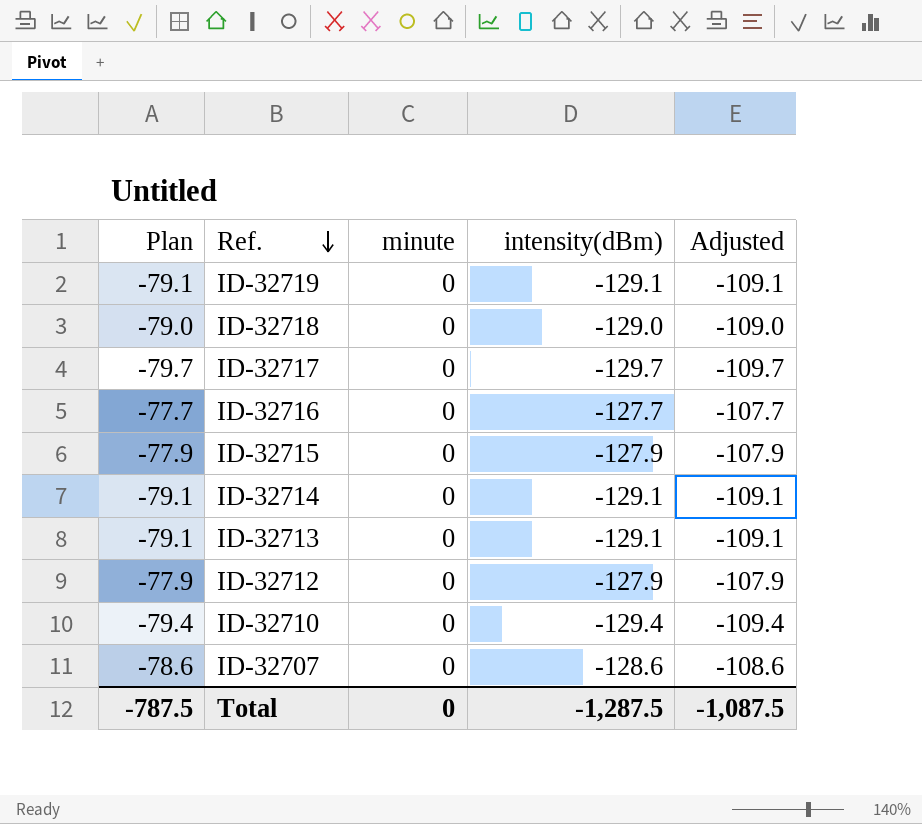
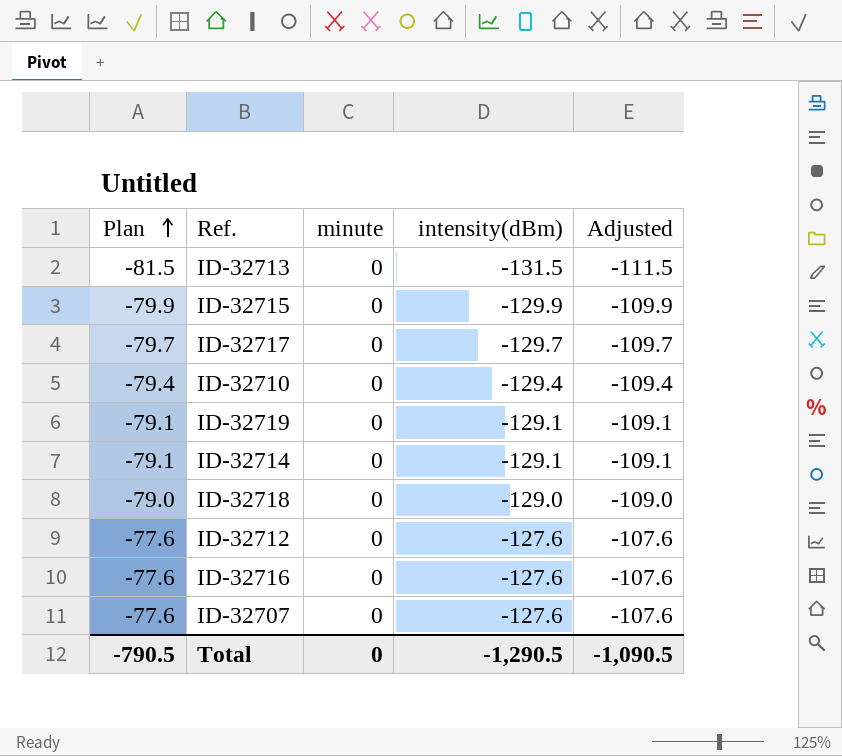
row order: Ref. descending -> Plan ascending
ID-32713 | Plan: -79.1 -> -81.5
ID-32713 | intensity(dBm): -129.1 -> -131.5
ID-32713 | Adjusted: -109.1 -> -111.5
ID-32715 | Plan: -77.9 -> -79.9
ID-32715 | intensity(dBm): -127.9 -> -129.9
ID-32715 | Adjusted: -107.9 -> -109.9
ID-32712 | Plan: -77.9 -> -77.6
ID-32712 | intensity(dBm): -127.9 -> -127.6
ID-32712 | Adjusted: -107.9 -> -107.6
ID-32716 | Plan: -77.7 -> -77.6
ID-32716 | intensity(dBm): -127.7 -> -127.6
ID-32716 | Adjusted: -107.7 -> -107.6
ID-32707 | Plan: -78.6 -> -77.6
ID-32707 | intensity(dBm): -128.6 -> -127.6
ID-32707 | Adjusted: -108.6 -> -107.6
Total | Plan: -787.5 -> -790.5
Total | intensity(dBm): -1,287.5 -> -1,290.5
Total | Adjusted: -1,087.5 -> -1,090.5

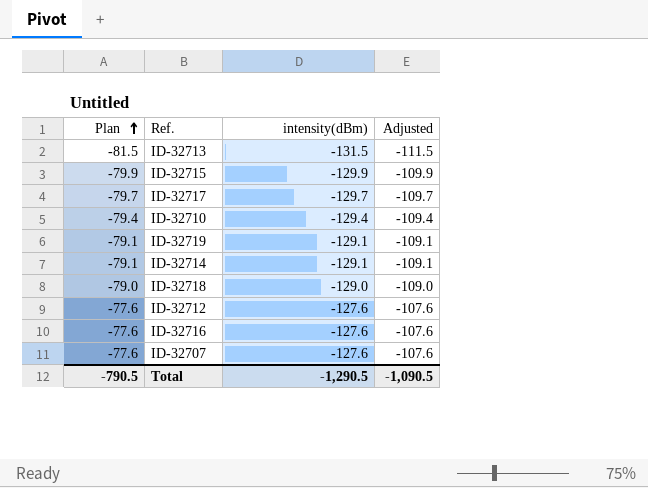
column minute | position: 3 -> none

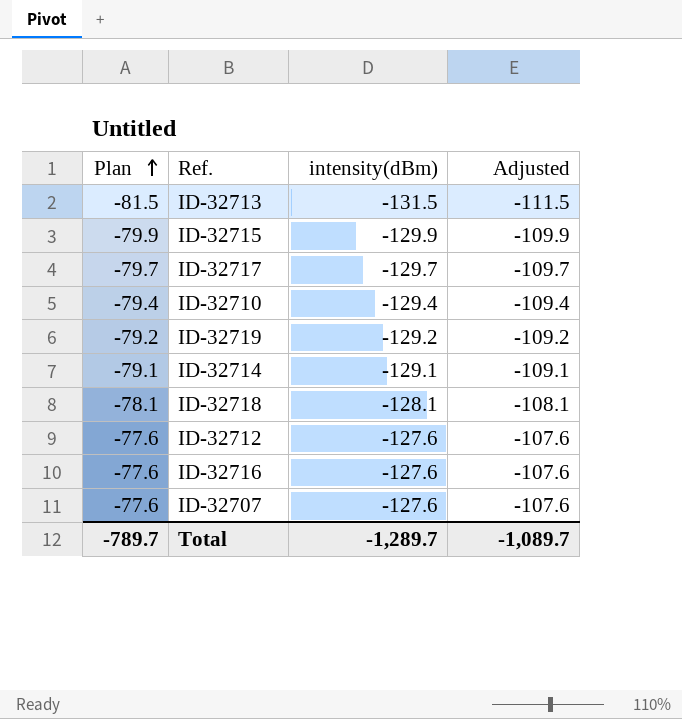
ID-32719 | Plan: -79.1 -> -79.2
ID-32719 | intensity(dBm): -129.1 -> -129.2
ID-32719 | Adjusted: -109.1 -> -109.2
ID-32718 | Plan: -79.0 -> -78.1
ID-32718 | intensity(dBm): -129.0 -> -128.1
ID-32718 | Adjusted: -109.0 -> -108.1
Total | Plan: -790.5 -> -789.7
Total | intensity(dBm): -1,290.5 -> -1,289.7
Total | Adjusted: -1,090.5 -> -1,089.7

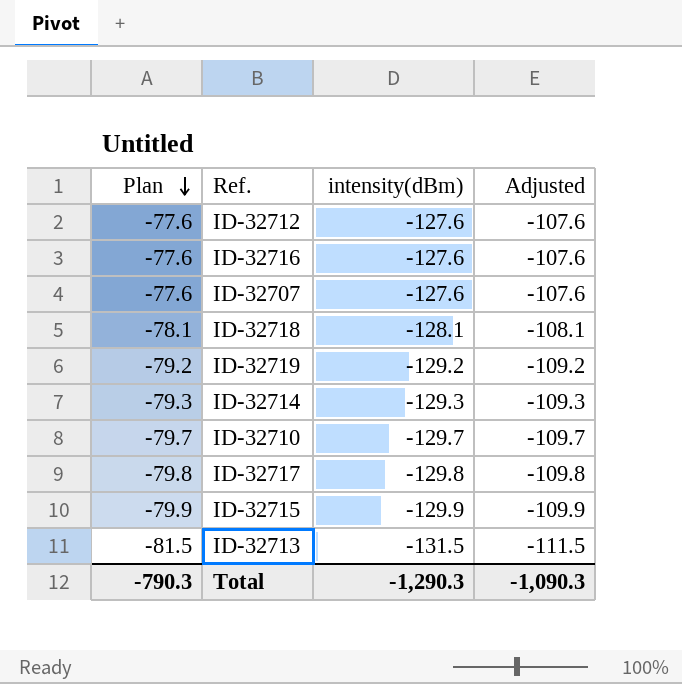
row order: Plan ascending -> Plan descending
ID-32714 | Plan: -79.1 -> -79.3
ID-32714 | intensity(dBm): -129.1 -> -129.3
ID-32714 | Adjusted: -109.1 -> -109.3
ID-32710 | Plan: -79.4 -> -79.7
ID-32710 | intensity(dBm): -129.4 -> -129.7
ID-32710 | Adjusted: -109.4 -> -109.7
ID-32717 | Plan: -79.7 -> -79.8
ID-32717 | intensity(dBm): -129.7 -> -129.8
ID-32717 | Adjusted: -109.7 -> -109.8
Total | Plan: -789.7 -> -790.3
Total | intensity(dBm): -1,289.7 -> -1,290.3
Total | Adjusted: -1,089.7 -> -1,090.3

